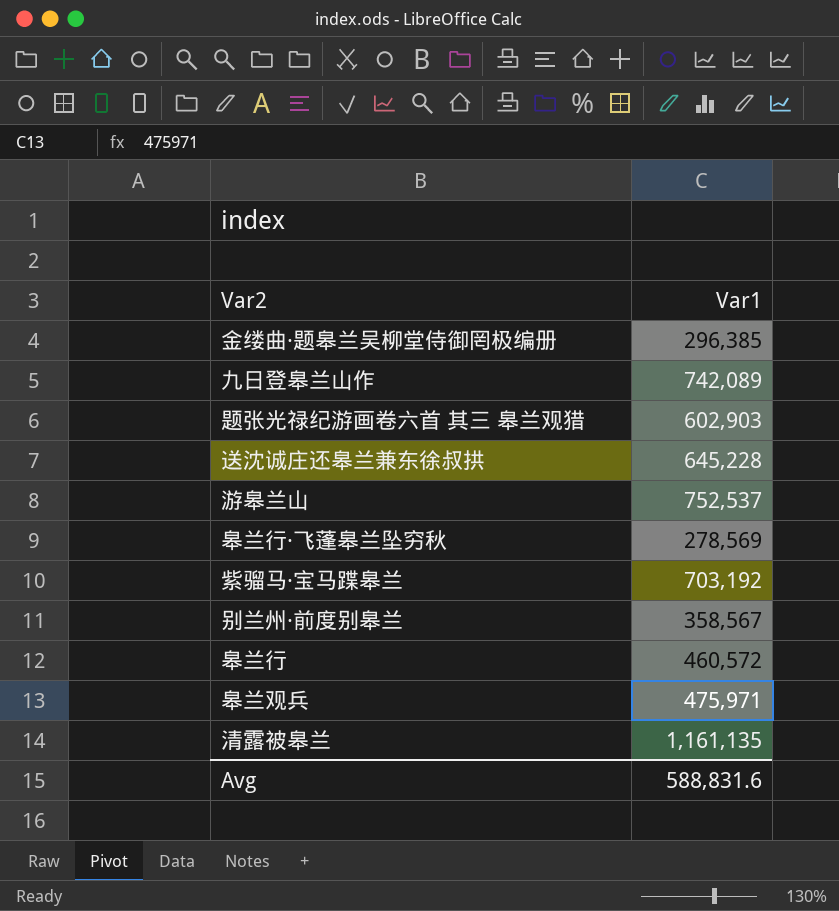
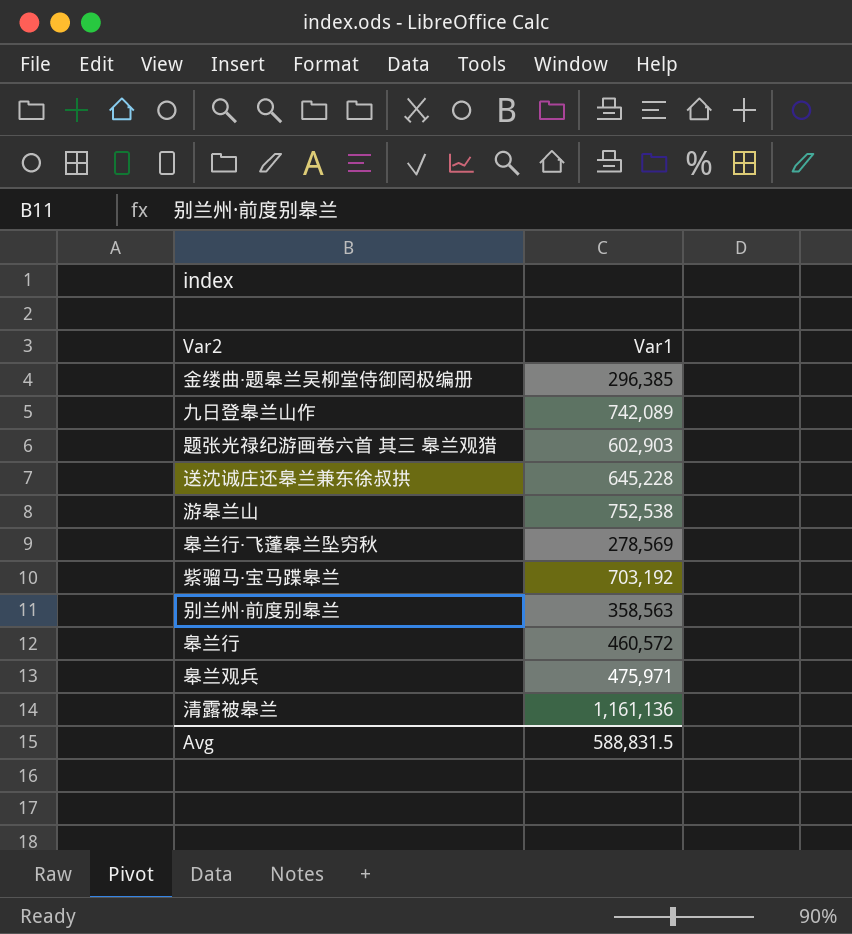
游皋兰山 | Var1: 752,537 -> 752,538
别兰州·前度别皋兰 | Var1: 358,567 -> 358,563
清露被皋兰 | Var1: 1,161,135 -> 1,161,136
Avg | Var1: 588,831.6 -> 588,831.5

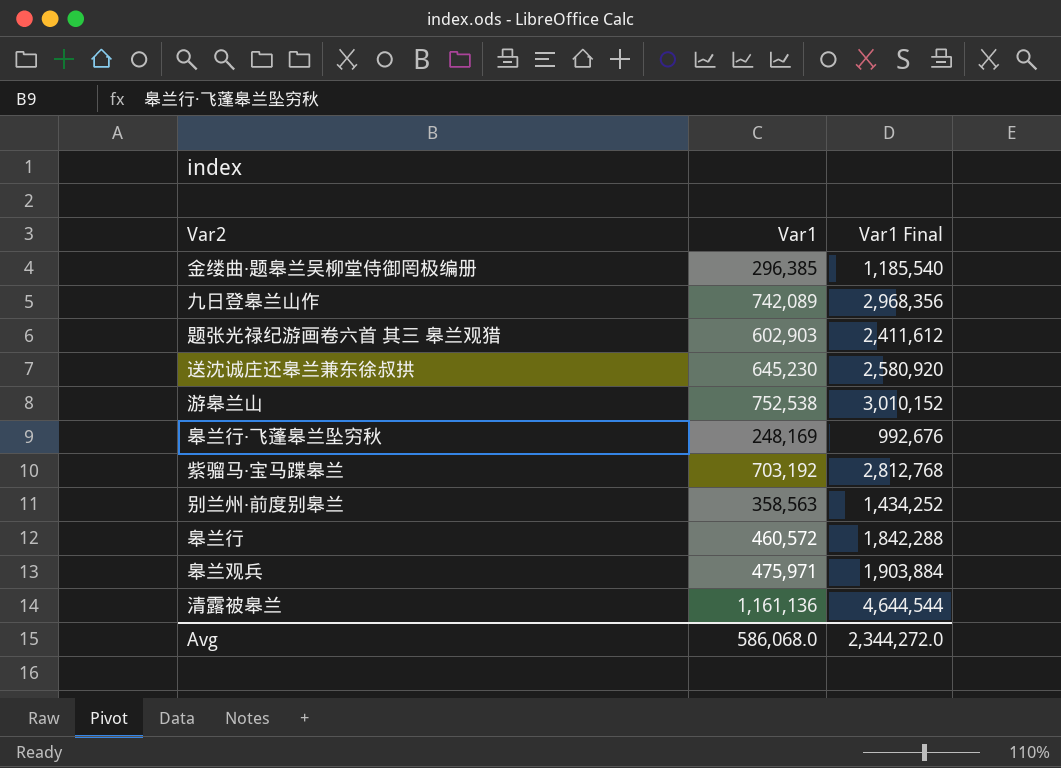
column Var1 Final | formula: none -> [Var1] * 4
送沈诚庄还皋兰兼东徐叔拱 | Var1: 645,228 -> 645,230
皋兰行·飞蓬皋兰坠穷秋 | Var1: 278,569 -> 248,169
Avg | Var1: 588,831.5 -> 586,068.0

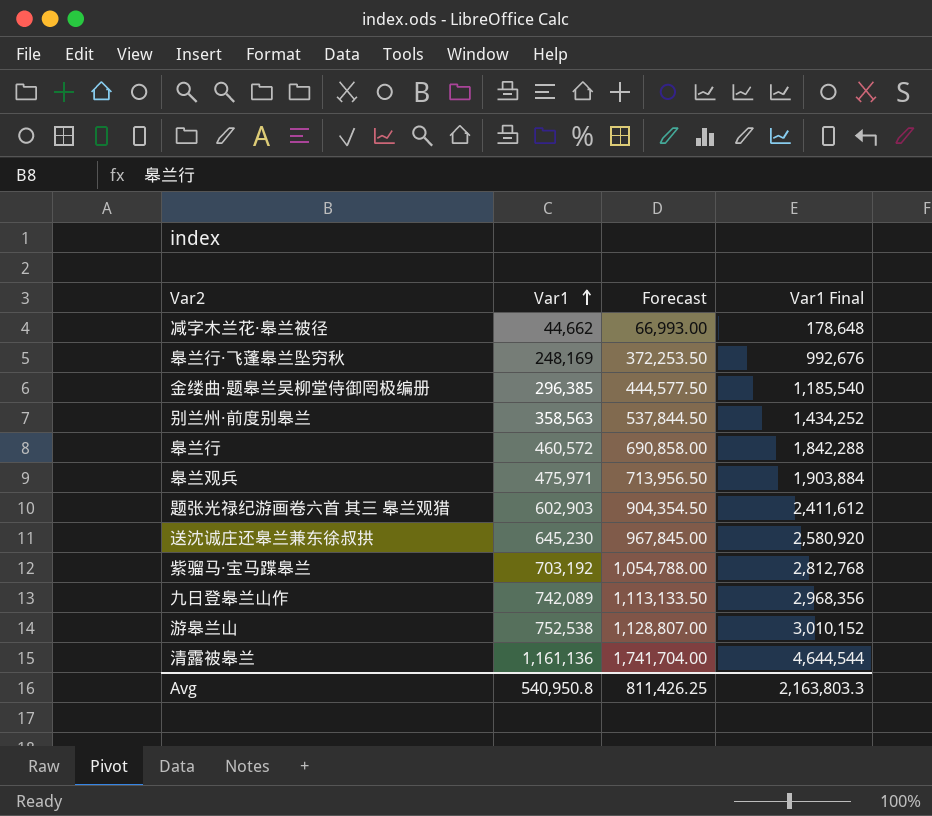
row order: none -> Var1 ascending
column Forecast | formula: none -> [Var1] * 1.5
row 减字木兰花·皋兰被径: none -> 44,662 | 66,993.00 | 178,648
Avg | Var1: 586,068.0 -> 540,950.8
Avg | Var1 Final: 2,344,272.0 -> 2,163,803.3

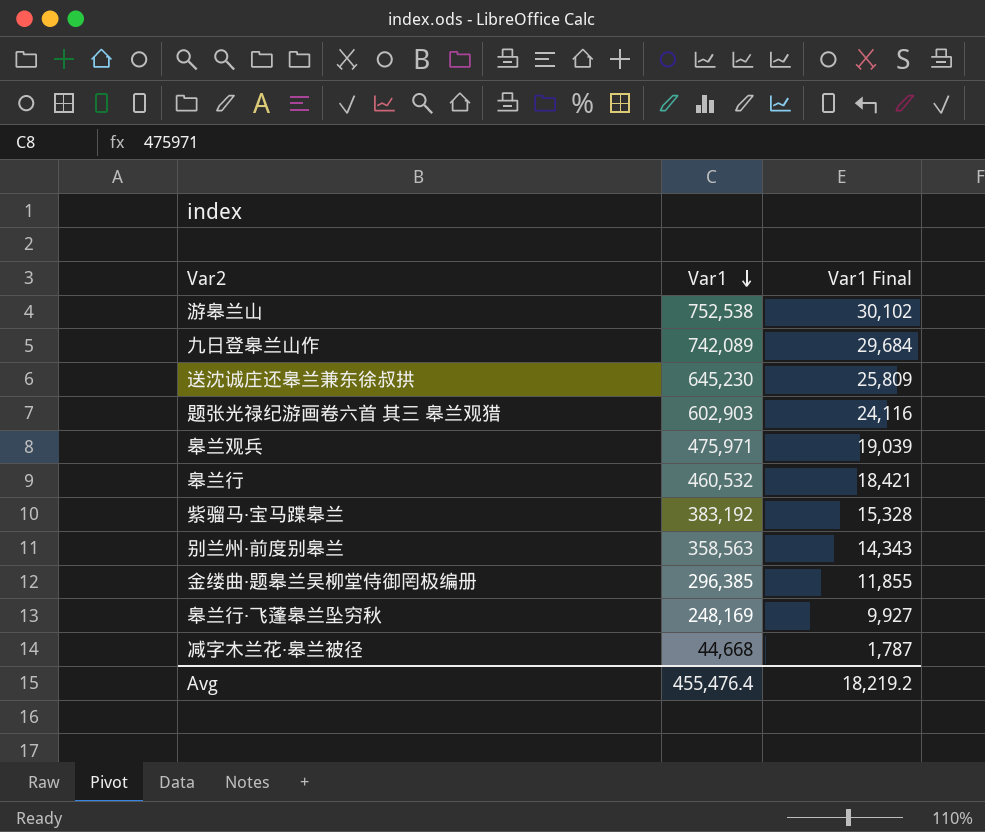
row order: Var1 ascending -> Var1 descending
column Forecast | formula: [Var1] * 1.5 -> none
column Var1 Final | formula: [Var1] * 4 -> [Var1] * 0.04
row 清露被皋兰: 1,161,136 | 1,741,704.00 | 4,644,544 -> none
皋兰行 | Var1: 460,572 -> 460,532
紫骝马·宝马蹀皋兰 | Var1: 703,192 -> 383,192
减字木兰花·皋兰被径 | Var1: 44,662 -> 44,668
Avg | Var1: 540,950.8 -> 455,476.4
Avg | Var1 Final: 2,163,803.3 -> 18,219.2

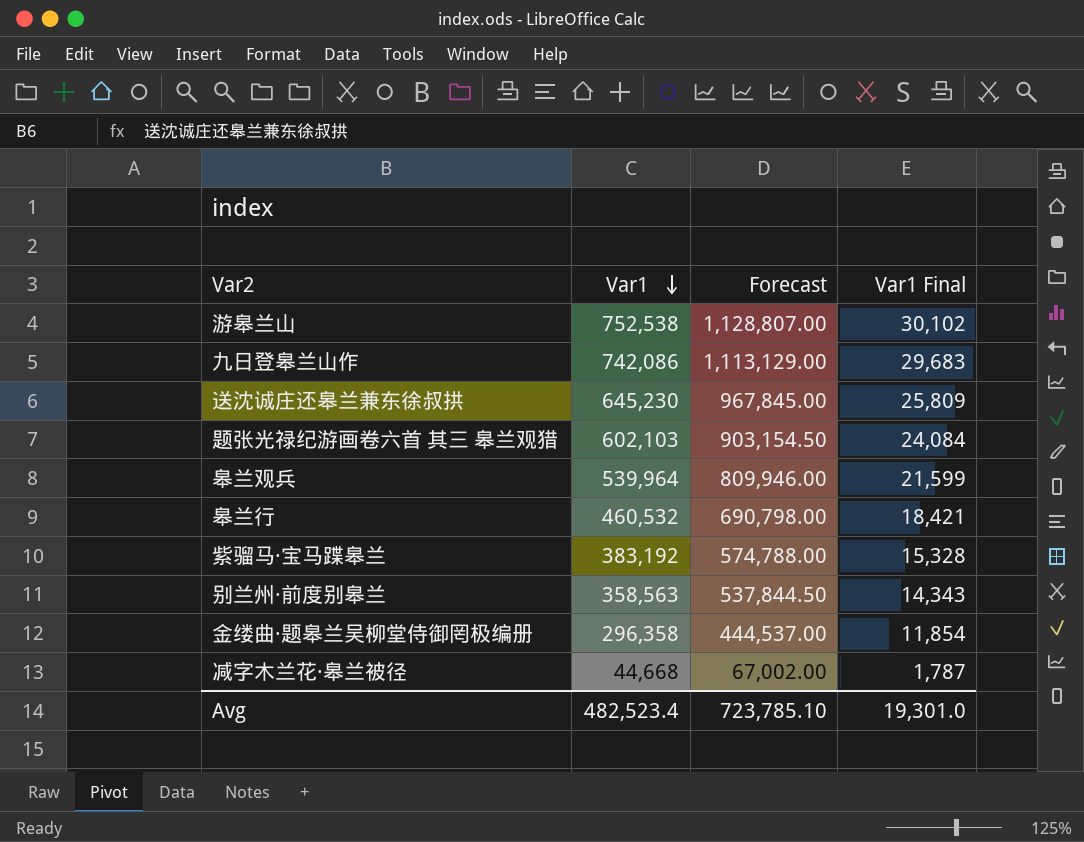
column Forecast | formula: none -> [Var1] * 1.5
row 皋兰行·飞蓬皋兰坠穷秋: 248,169 | 9,927 -> none
九日登皋兰山作 | Var1: 742,089 -> 742,086
九日登皋兰山作 | Var1 Final: 29,684 -> 29,683
题张光禄纪游画卷六首 其三 皋兰观猎 | Var1: 602,903 -> 602,103
题张光禄纪游画卷六首 其三 皋兰观猎 | Var1 Final: 24,116 -> 24,084
皋兰观兵 | Var1: 475,971 -> 539,964
皋兰观兵 | Var1 Final: 19,039 -> 21,599
金缕曲·题皋兰吴柳堂侍御罔极编册 | Var1: 296,385 -> 296,358
金缕曲·题皋兰吴柳堂侍御罔极编册 | Var1 Final: 11,855 -> 11,854
Avg | Var1: 455,476.4 -> 482,523.4
Avg | Var1 Final: 18,219.2 -> 19,301.0

